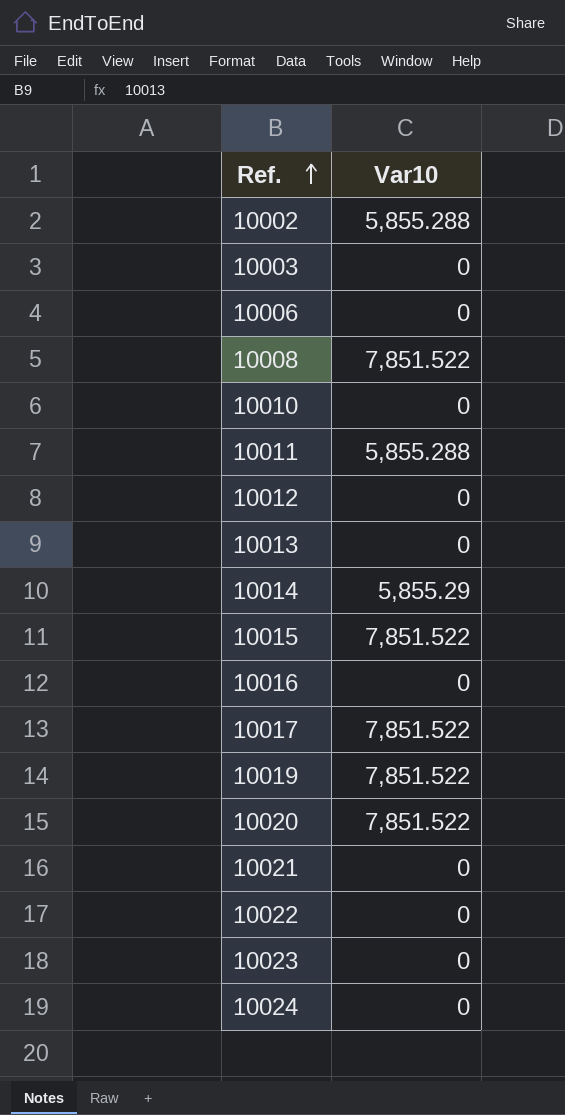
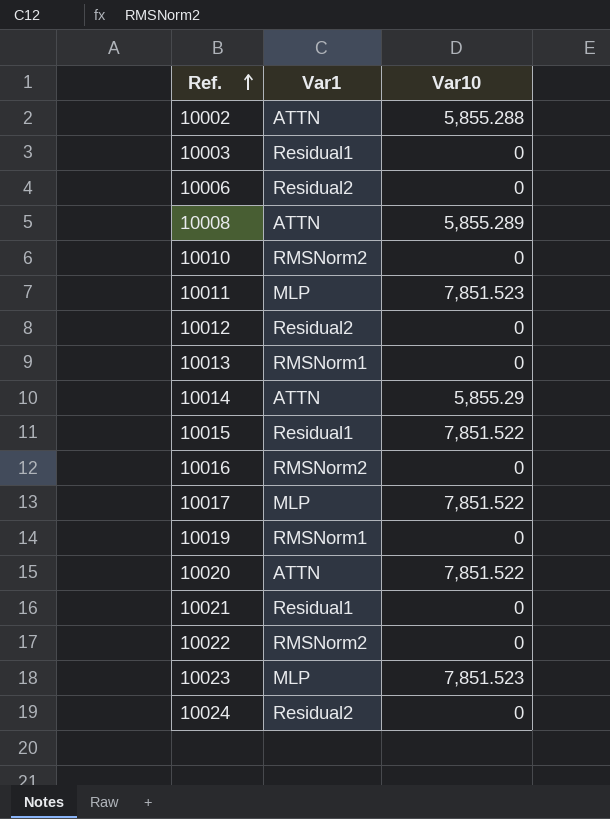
column Var1 | position: none -> 2
10008 | Var10: 7,851.522 -> 5,855.289
10011 | Var10: 5,855.288 -> 7,851.523
10019 | Var10: 7,851.522 -> 0
10023 | Var10: 0 -> 7,851.523

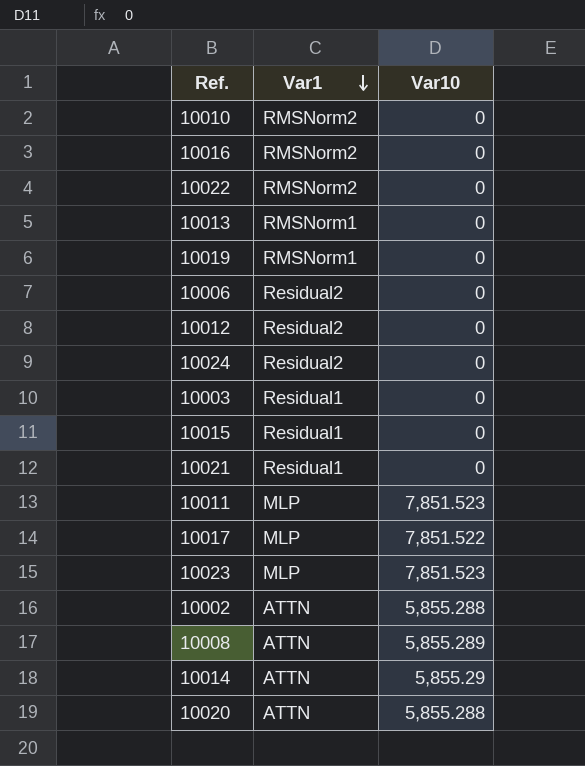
row order: Ref. ascending -> Var1 descending
10015 | Var10: 7,851.522 -> 0
10020 | Var10: 7,851.522 -> 5,855.288

